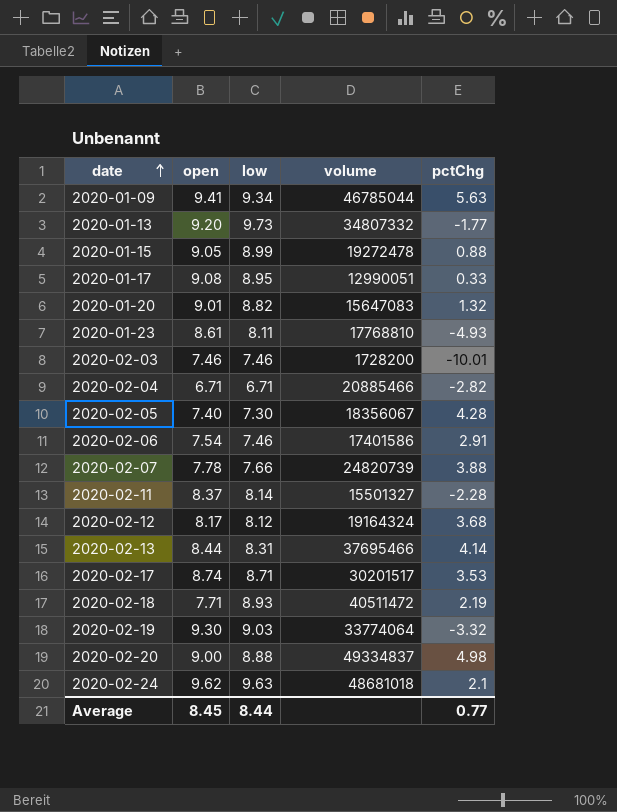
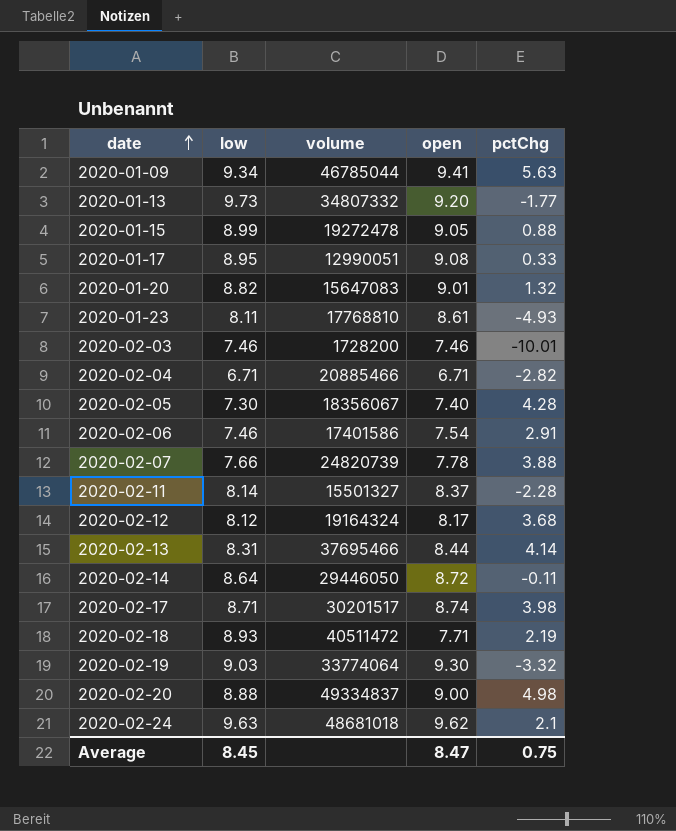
column open | position: 2 -> 4
row 2020-02-14: none -> 8.64 | 29446050 | 8.72 | -0.11
2020-02-17 | pctChg: 3.53 -> 3.98
Average | low: 8.44 -> 8.45
Average | open: 8.45 -> 8.47
Average | pctChg: 0.77 -> 0.75

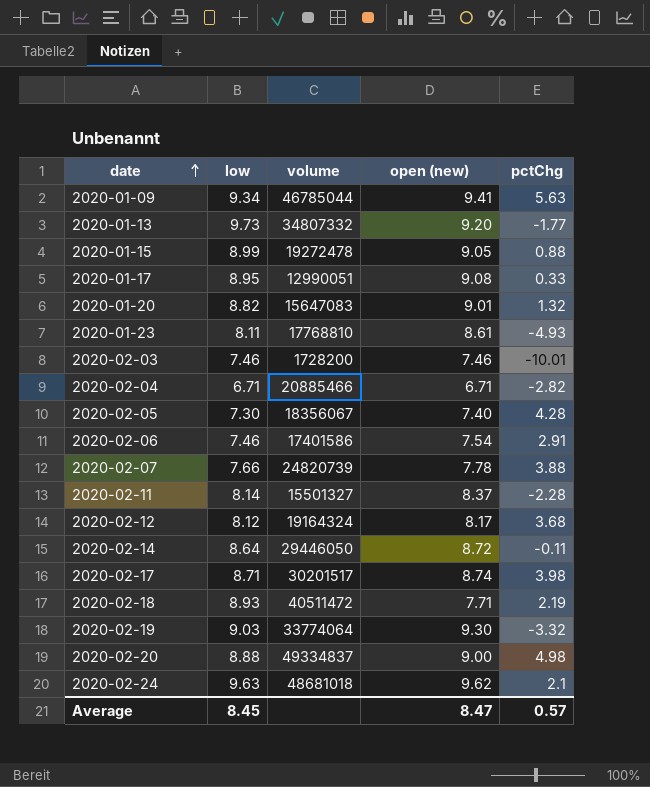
column name: open -> open (new)
row 2020-02-13: 8.31 | 37695466 | 8.44 | 4.14 -> none
Average | pctChg: 0.75 -> 0.57

